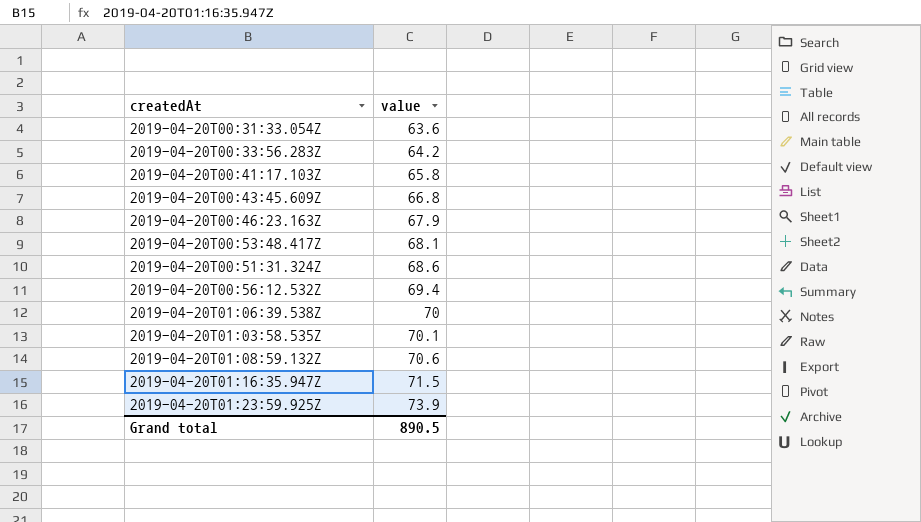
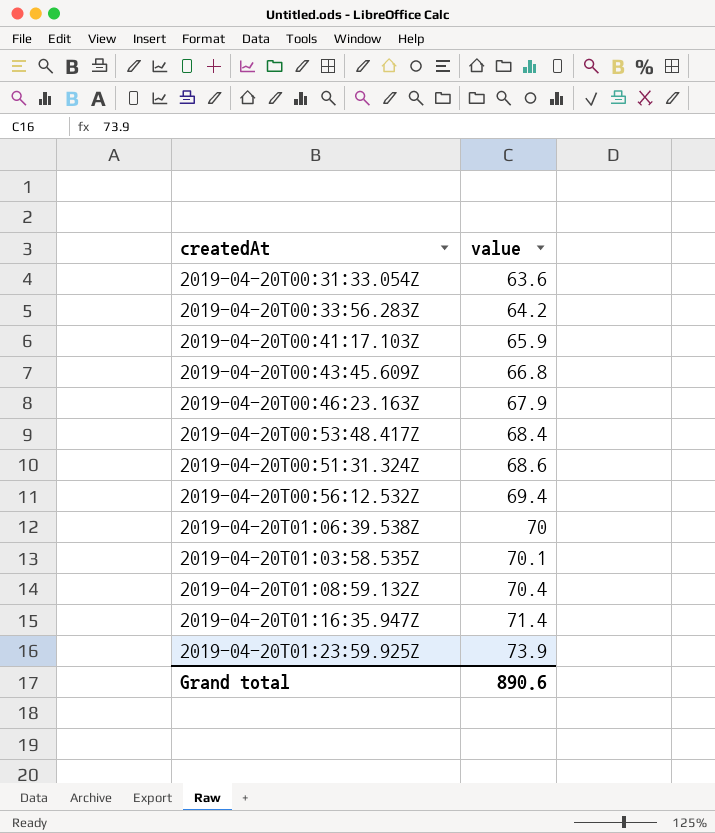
2019-04-20T00:41:17.103Z | value: 65.8 -> 65.9
2019-04-20T00:53:48.417Z | value: 68.1 -> 68.4
2019-04-20T01:08:59.132Z | value: 70.6 -> 70.4
2019-04-20T01:16:35.947Z | value: 71.5 -> 71.4
Grand total | value: 890.5 -> 890.6

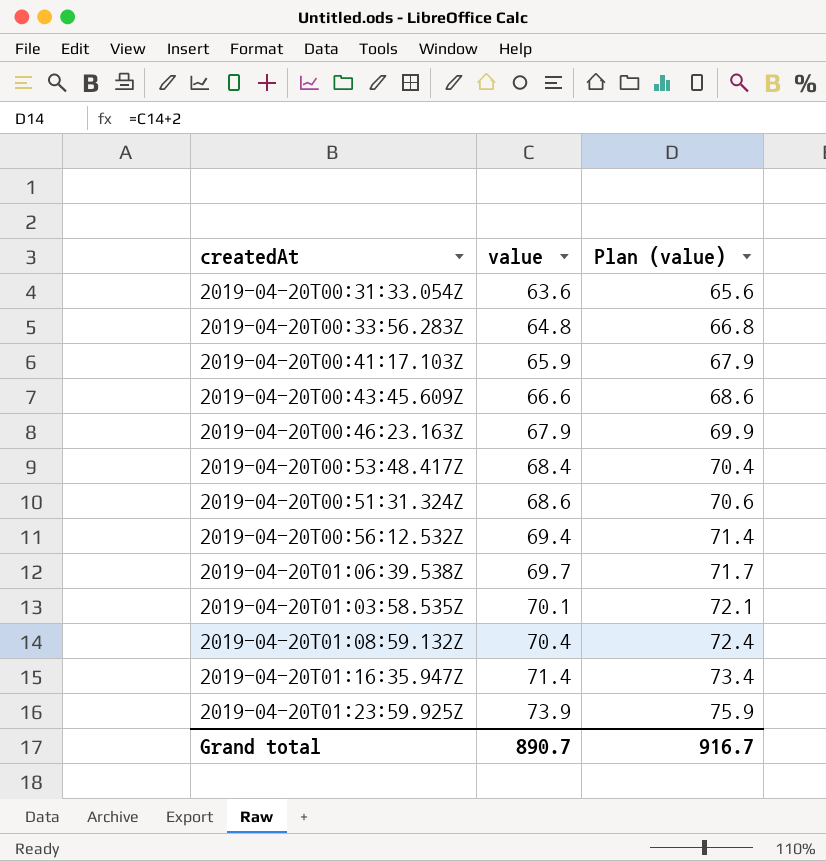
column Plan (value) | formula: none -> [value] + 2
2019-04-20T00:33:56.283Z | value: 64.2 -> 64.8
2019-04-20T00:43:45.609Z | value: 66.8 -> 66.6
2019-04-20T01:06:39.538Z | value: 70 -> 69.7
Grand total | value: 890.6 -> 890.7

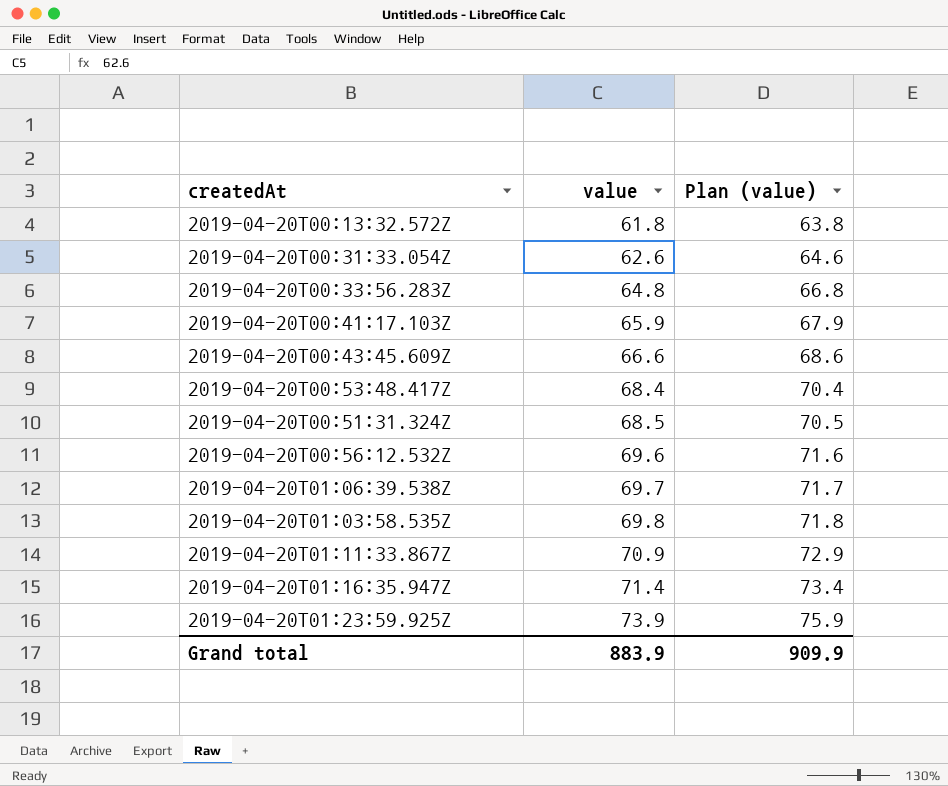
row 2019-04-20T00:46:23.163Z: 67.9 | 69.9 -> none
row 2019-04-20T01:08:59.132Z: 70.4 | 72.4 -> none
row 2019-04-20T00:13:32.572Z: none -> 61.8 | 63.8
2019-04-20T00:31:33.054Z | value: 63.6 -> 62.6
2019-04-20T00:31:33.054Z | Plan (value): 65.6 -> 64.6
2019-04-20T00:51:31.324Z | value: 68.6 -> 68.5
2019-04-20T00:51:31.324Z | Plan (value): 70.6 -> 70.5
2019-04-20T00:56:12.532Z | value: 69.4 -> 69.6
2019-04-20T00:56:12.532Z | Plan (value): 71.4 -> 71.6
2019-04-20T01:03:58.535Z | value: 70.1 -> 69.8
2019-04-20T01:03:58.535Z | Plan (value): 72.1 -> 71.8
row 2019-04-20T01:11:33.867Z: none -> 70.9 | 72.9
Grand total | value: 890.7 -> 883.9
Grand total | Plan (value): 916.7 -> 909.9

